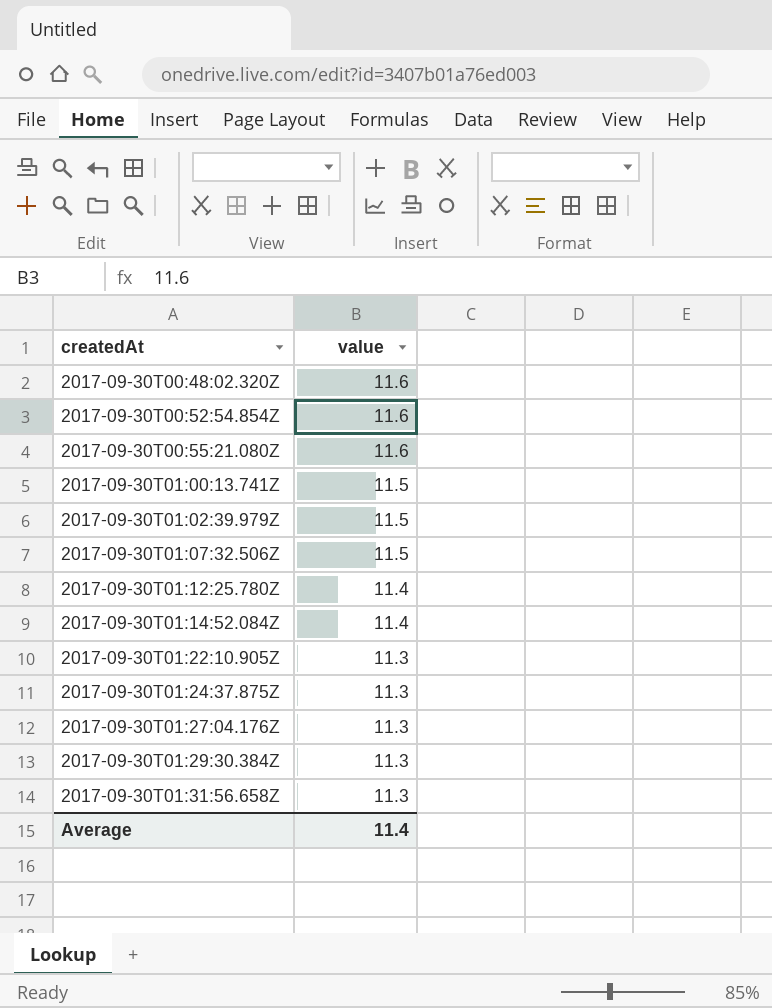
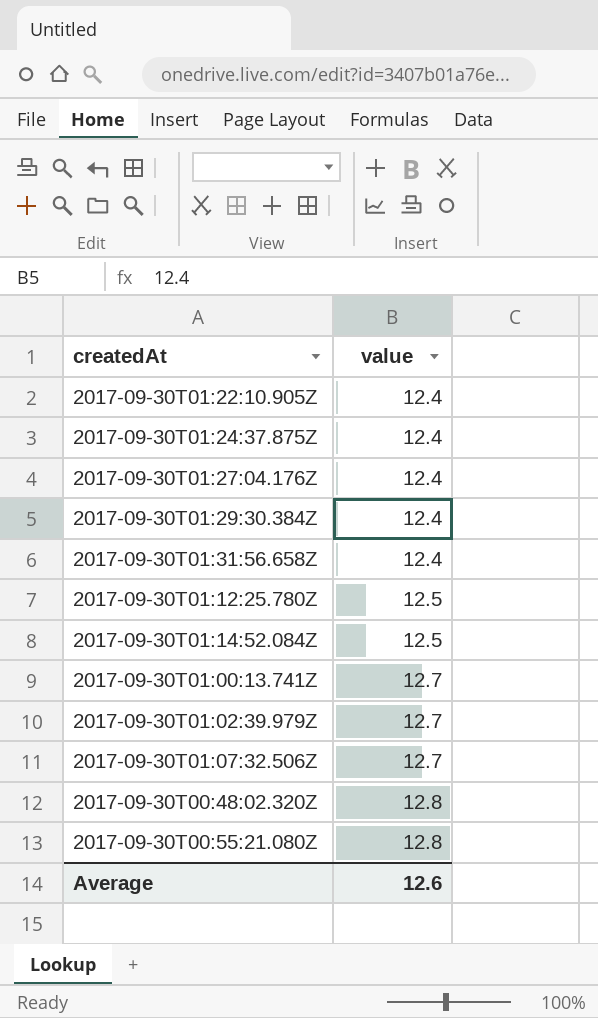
row order: createdAt ascending -> value ascending
row 2017-09-30T00:52:54.854Z: 11.6 -> none
2017-09-30T01:22:10.905Z | value: 11.3 -> 12.4
2017-09-30T01:24:37.875Z | value: 11.3 -> 12.4
2017-09-30T01:27:04.176Z | value: 11.3 -> 12.4
2017-09-30T01:29:30.384Z | value: 11.3 -> 12.4
2017-09-30T01:31:56.658Z | value: 11.3 -> 12.4
2017-09-30T01:12:25.780Z | value: 11.4 -> 12.5
2017-09-30T01:14:52.084Z | value: 11.4 -> 12.5
2017-09-30T01:00:13.741Z | value: 11.5 -> 12.7
2017-09-30T01:02:39.979Z | value: 11.5 -> 12.7
2017-09-30T01:07:32.506Z | value: 11.5 -> 12.7
2017-09-30T00:48:02.320Z | value: 11.6 -> 12.8
2017-09-30T00:55:21.080Z | value: 11.6 -> 12.8
Average | value: 11.4 -> 12.6

